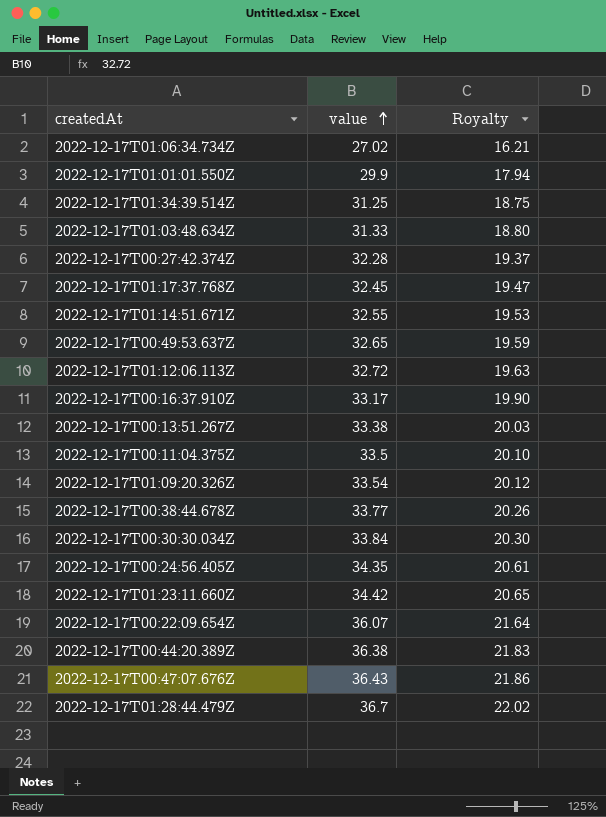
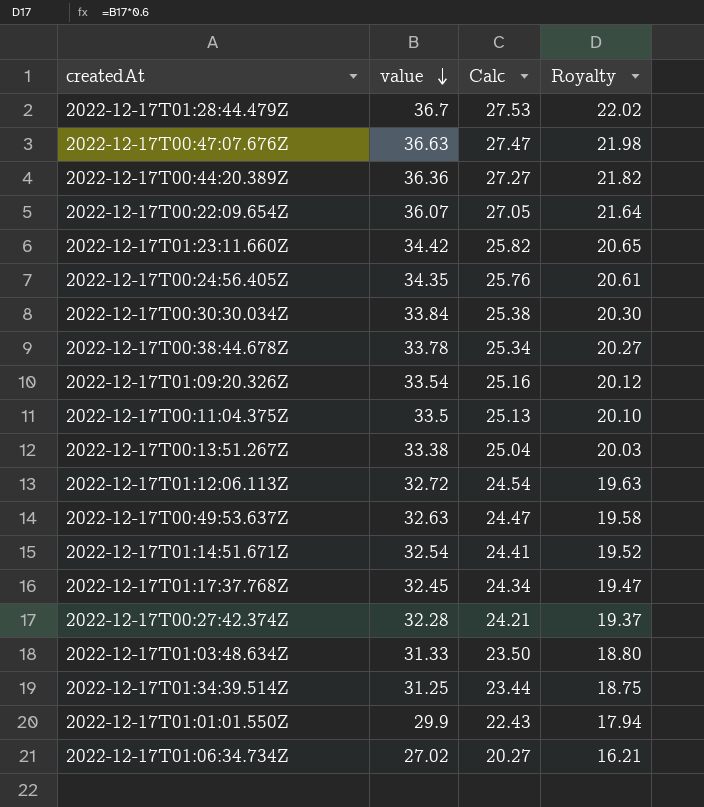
row order: value ascending -> value descending
column Calc | formula: none -> [value] * 0.75
row 2022-12-17T00:16:37.910Z: 33.17 | 19.90 -> none
2022-12-17T00:47:07.676Z | value: 36.43 -> 36.63
2022-12-17T00:47:07.676Z | Royalty: 21.86 -> 21.98
2022-12-17T00:44:20.389Z | value: 36.38 -> 36.36
2022-12-17T00:44:20.389Z | Royalty: 21.83 -> 21.82
2022-12-17T00:38:44.678Z | value: 33.77 -> 33.78
2022-12-17T00:38:44.678Z | Royalty: 20.26 -> 20.27
2022-12-17T00:49:53.637Z | value: 32.65 -> 32.63
2022-12-17T00:49:53.637Z | Royalty: 19.59 -> 19.58
2022-12-17T01:14:51.671Z | value: 32.55 -> 32.54
2022-12-17T01:14:51.671Z | Royalty: 19.53 -> 19.52

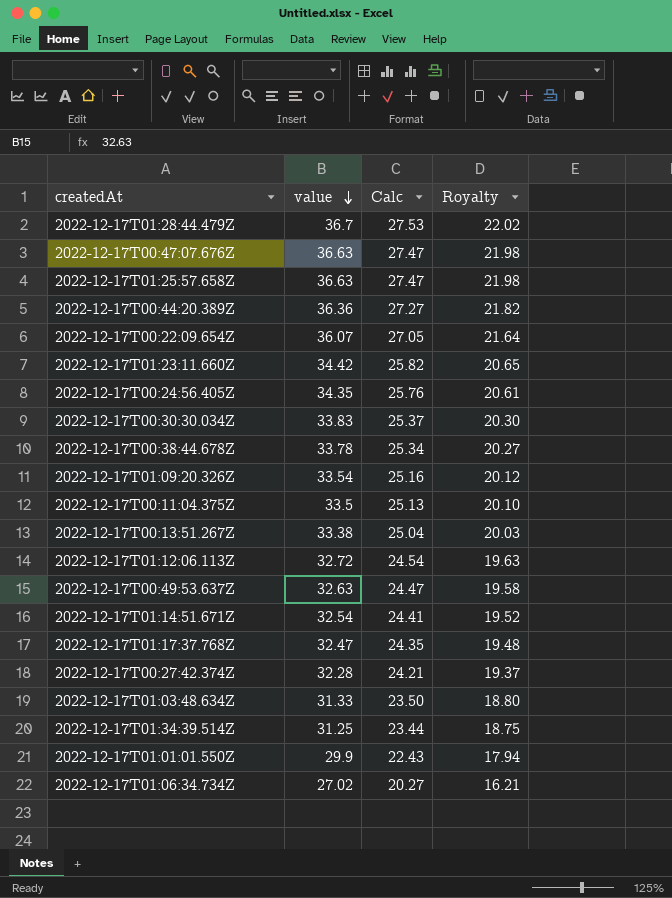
row 2022-12-17T01:25:57.658Z: none -> 36.63 | 27.47 | 21.98
2022-12-17T00:30:30.034Z | value: 33.84 -> 33.83
2022-12-17T00:30:30.034Z | Calc: 25.38 -> 25.37
2022-12-17T01:17:37.768Z | value: 32.45 -> 32.47
2022-12-17T01:17:37.768Z | Calc: 24.34 -> 24.35
2022-12-17T01:17:37.768Z | Royalty: 19.47 -> 19.48

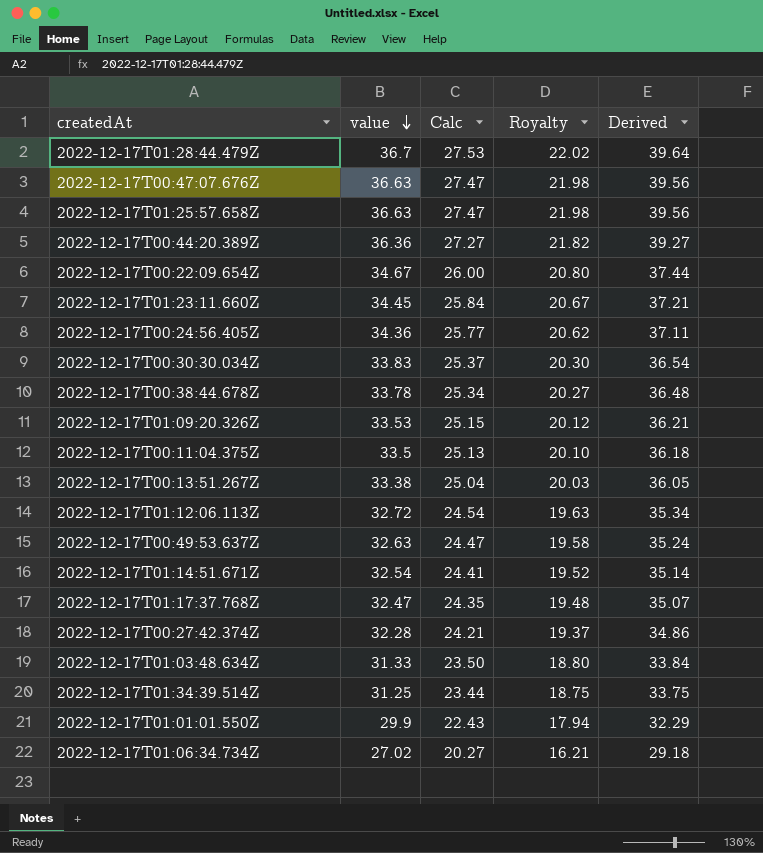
column Derived | formula: none -> [value] * 1.08
2022-12-17T00:22:09.654Z | value: 36.07 -> 34.67
2022-12-17T00:22:09.654Z | Calc: 27.05 -> 26.00
2022-12-17T00:22:09.654Z | Royalty: 21.64 -> 20.80
2022-12-17T01:23:11.660Z | value: 34.42 -> 34.45
2022-12-17T01:23:11.660Z | Calc: 25.82 -> 25.84
2022-12-17T01:23:11.660Z | Royalty: 20.65 -> 20.67
2022-12-17T00:24:56.405Z | value: 34.35 -> 34.36
2022-12-17T00:24:56.405Z | Calc: 25.76 -> 25.77
2022-12-17T00:24:56.405Z | Royalty: 20.61 -> 20.62
2022-12-17T01:09:20.326Z | value: 33.54 -> 33.53
2022-12-17T01:09:20.326Z | Calc: 25.16 -> 25.15

